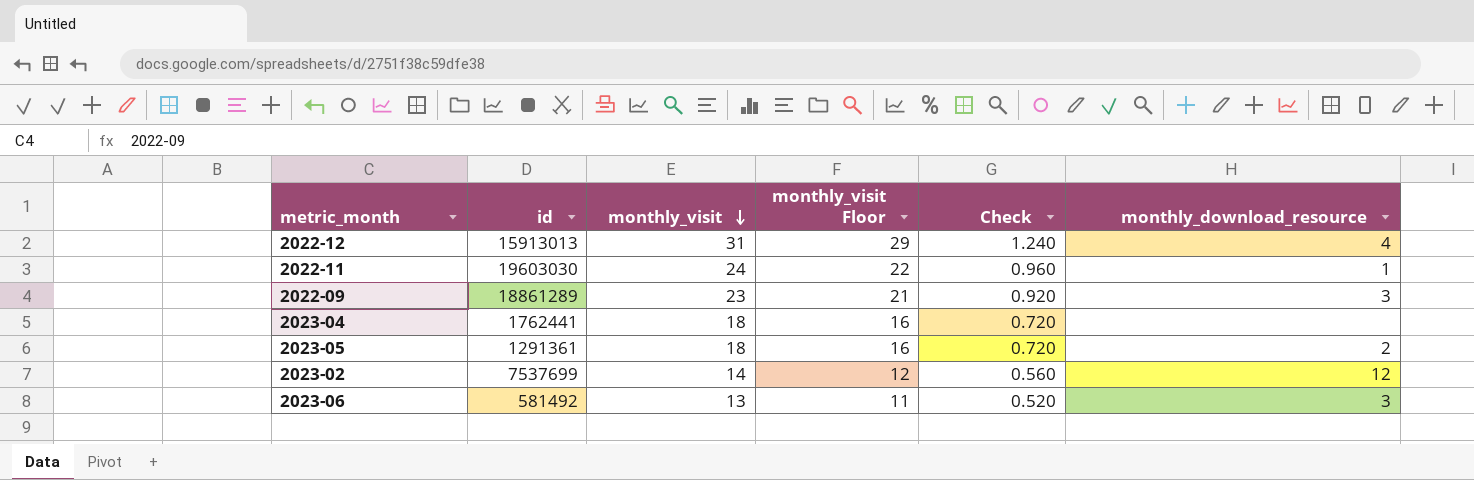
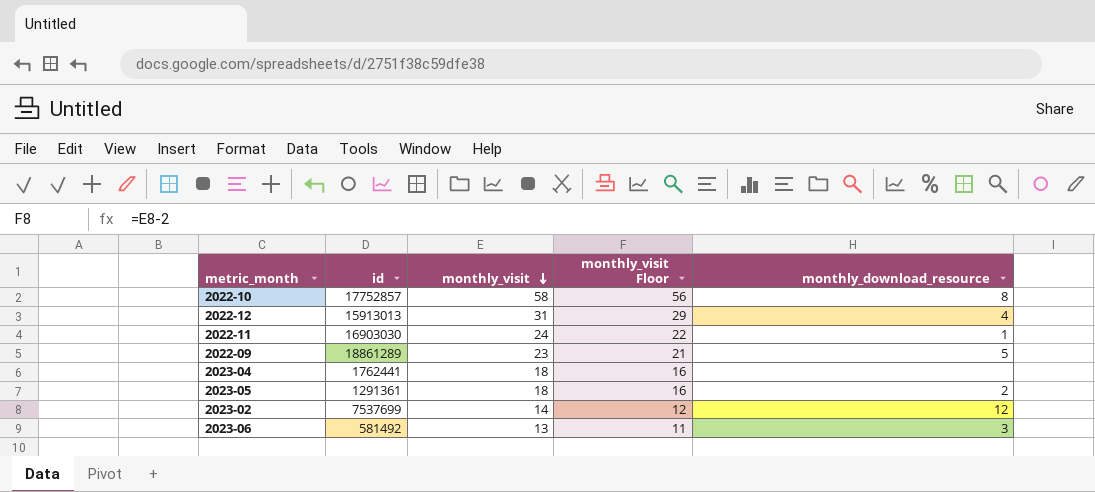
column Check | formula: [monthly_visit] * 0.04 -> none
row 2022-10: none -> 17752857 | 58 | 56 | 8
2022-11 | id: 19603030 -> 16903030
2022-09 | monthly_download_resource: 3 -> 5

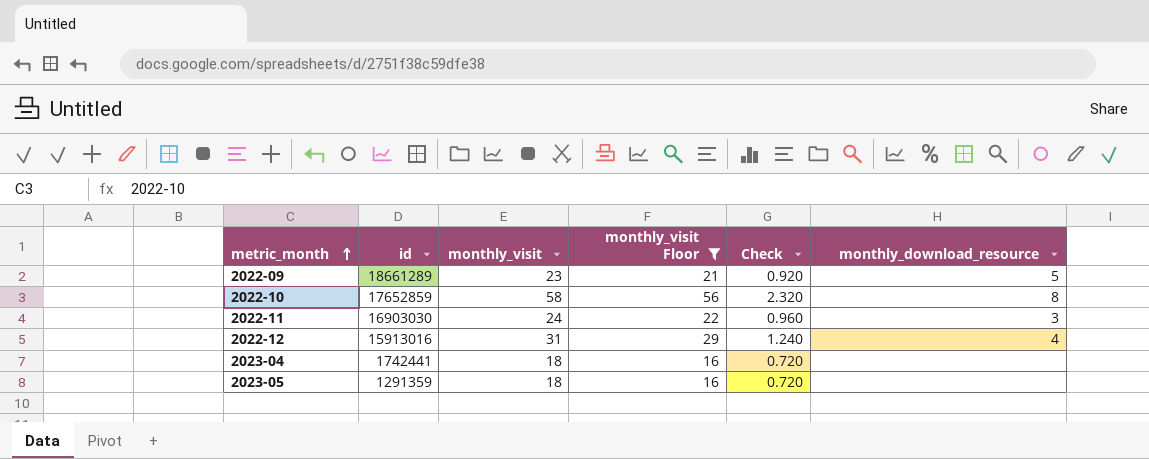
filter: none -> monthly_visit Floor >= 16
row order: monthly_visit descending -> metric_month ascending
column Check | formula: none -> [monthly_visit] * 0.04
2022-09 | id: 18861289 -> 18661289
2022-10 | id: 17752857 -> 17652859
2022-11 | monthly_download_resource: 1 -> 3
2022-12 | id: 15913013 -> 15913016
2023-04 | id: 1762441 -> 1742441
2023-05 | id: 1291361 -> 1291359
2023-05 | monthly_download_resource: 2 -> none

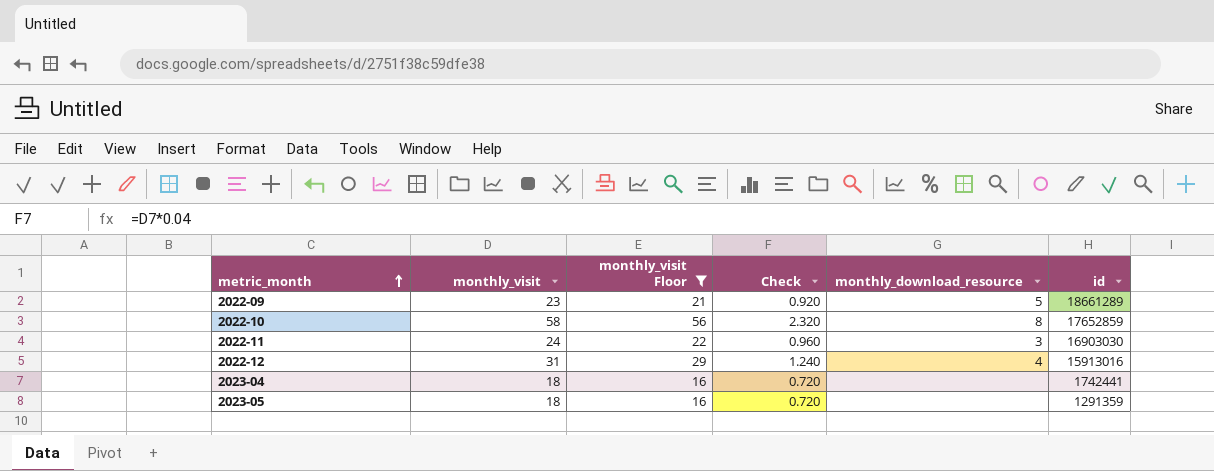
column id | position: 2 -> 6

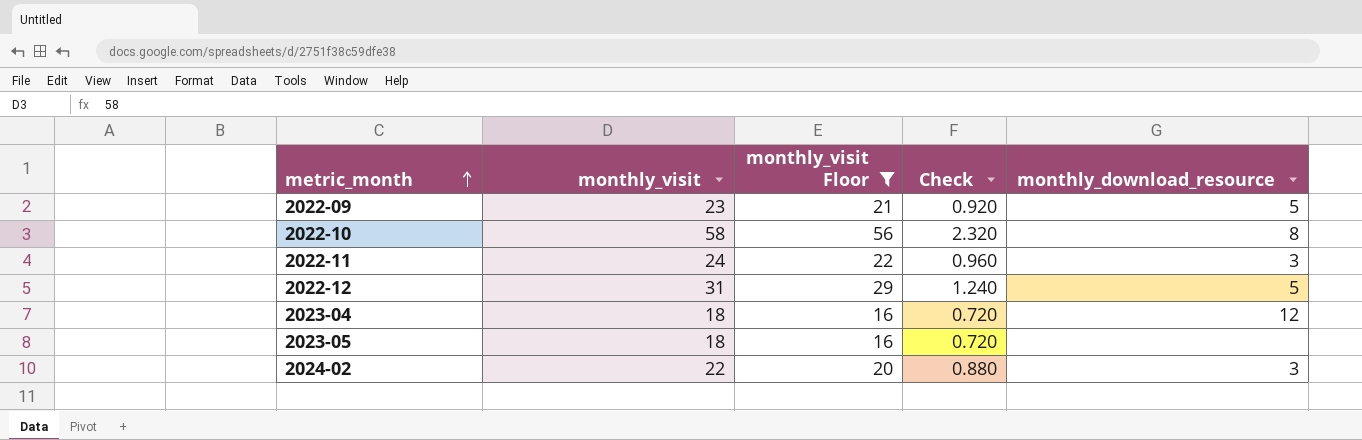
column id | position: 6 -> none
2022-12 | monthly_download_resource: 4 -> 5
2023-04 | monthly_download_resource: none -> 12
row 2024-02: none -> 22 | 20 | 0.880 | 3

